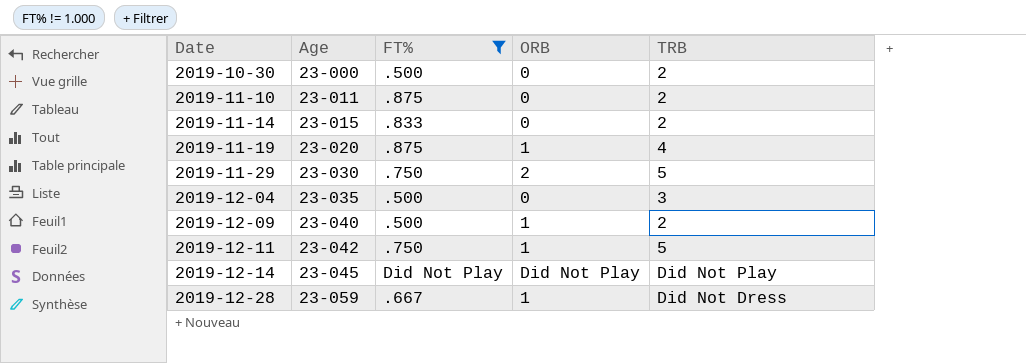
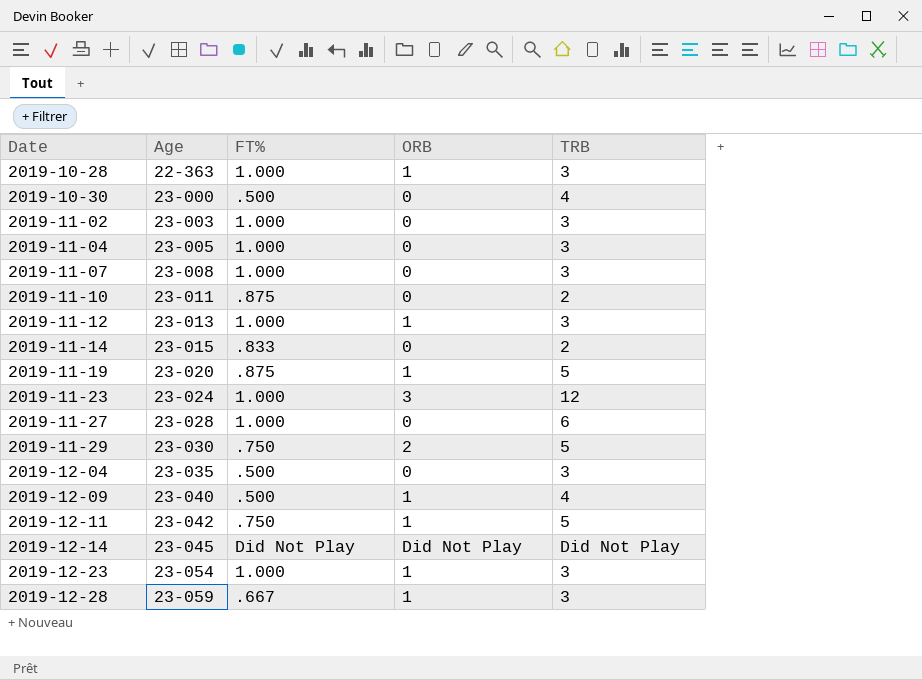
filter: FT% != 1.000 -> none
2019-10-30 | TRB: 2 -> 4
2019-11-19 | TRB: 4 -> 5
2019-12-09 | TRB: 2 -> 4
2019-12-28 | TRB: Did Not Dress -> 3

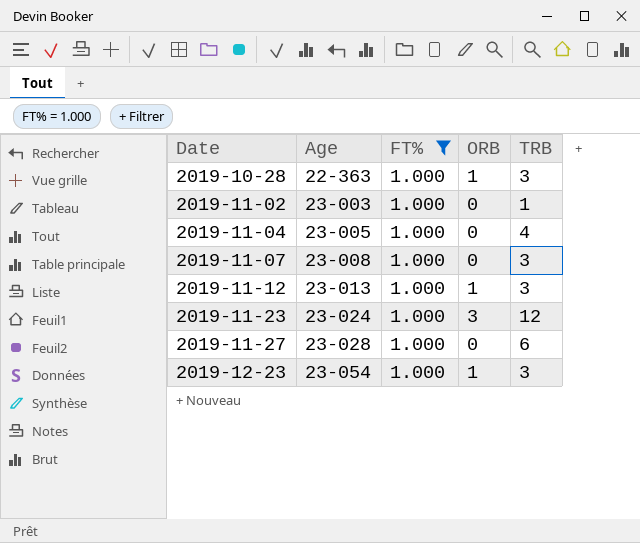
filter: none -> FT% = 1.000
2019-11-02 | TRB: 3 -> 1
2019-11-04 | TRB: 3 -> 4

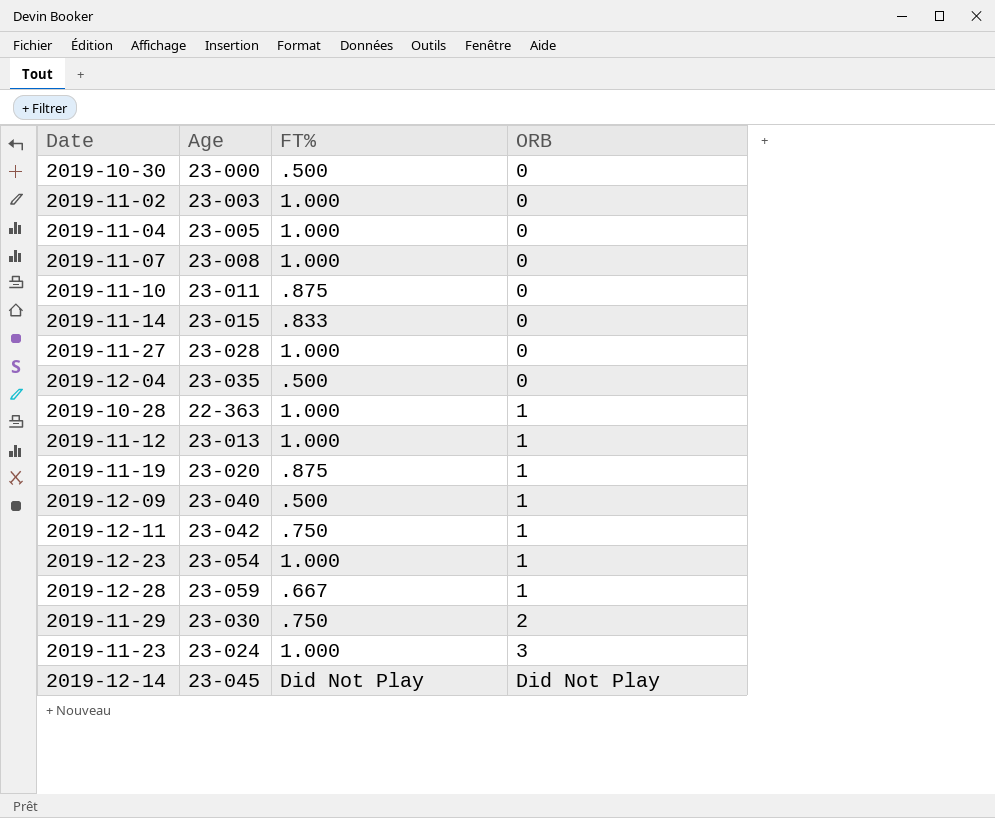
filter: FT% = 1.000 -> none
row order: Date ascending -> ORB ascending
column TRB | position: 5 -> none

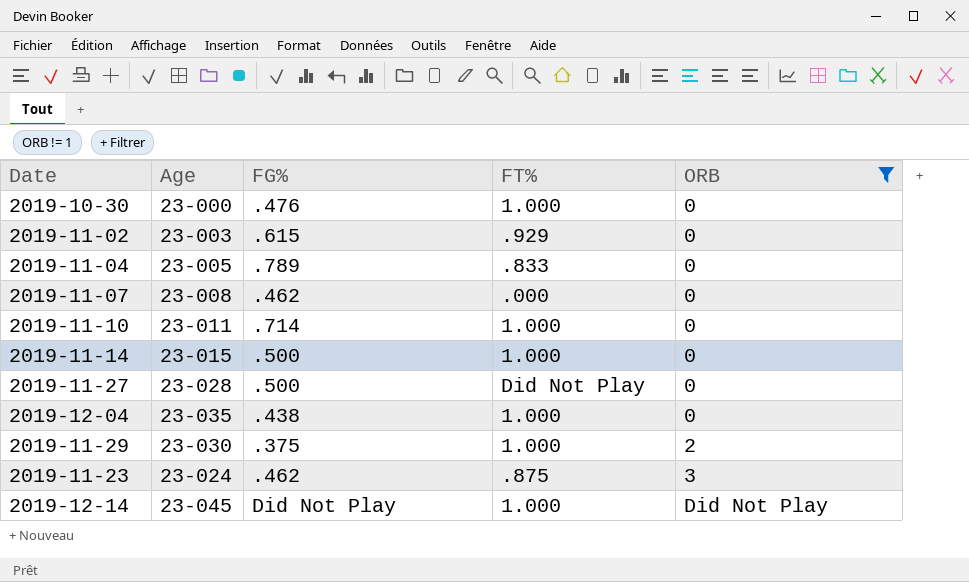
filter: none -> ORB != 1
column FG% | position: none -> 3
2019-10-30 | FT%: .500 -> 1.000
2019-11-02 | FT%: 1.000 -> .929
2019-11-04 | FT%: 1.000 -> .833
2019-11-07 | FT%: 1.000 -> .000
2019-11-10 | FT%: .875 -> 1.000
2019-11-14 | FT%: .833 -> 1.000
2019-11-27 | FT%: 1.000 -> Did Not Play
2019-12-04 | FT%: .500 -> 1.000
2019-11-29 | FT%: .750 -> 1.000
2019-11-23 | FT%: 1.000 -> .875
2019-12-14 | FT%: Did Not Play -> 1.000

